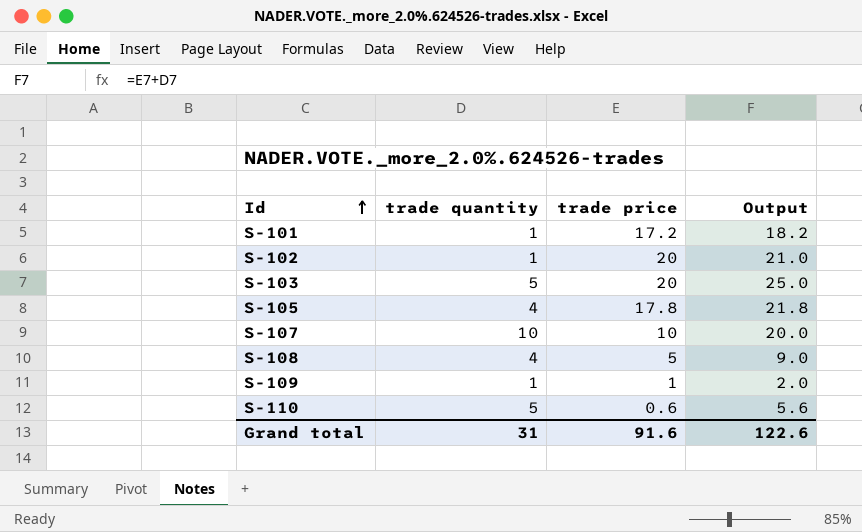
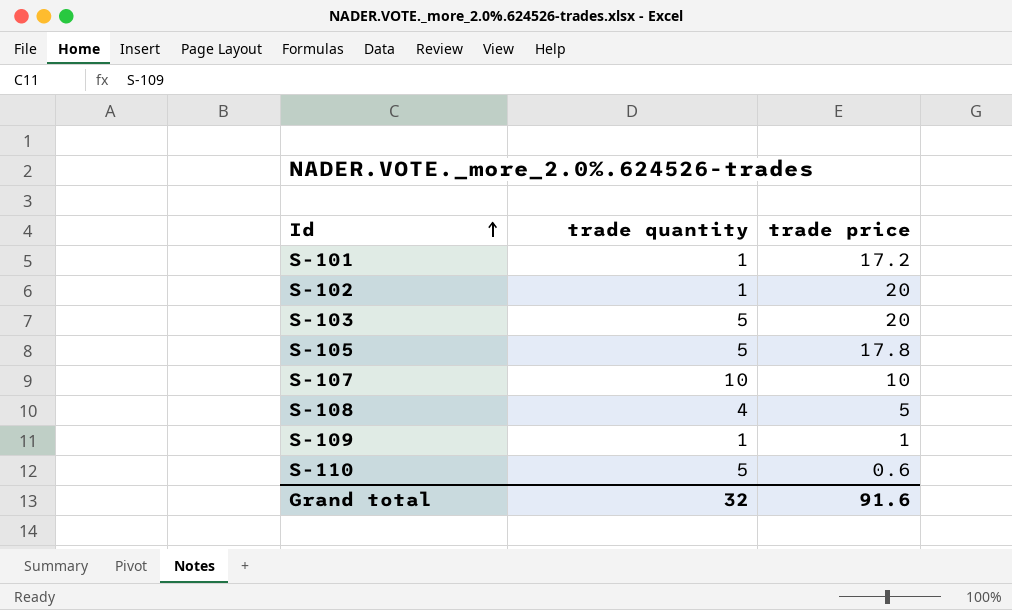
column Output | formula: [trade quantity] + [trade price] -> none
S-105 | trade quantity: 4 -> 5
Grand total | trade quantity: 31 -> 32

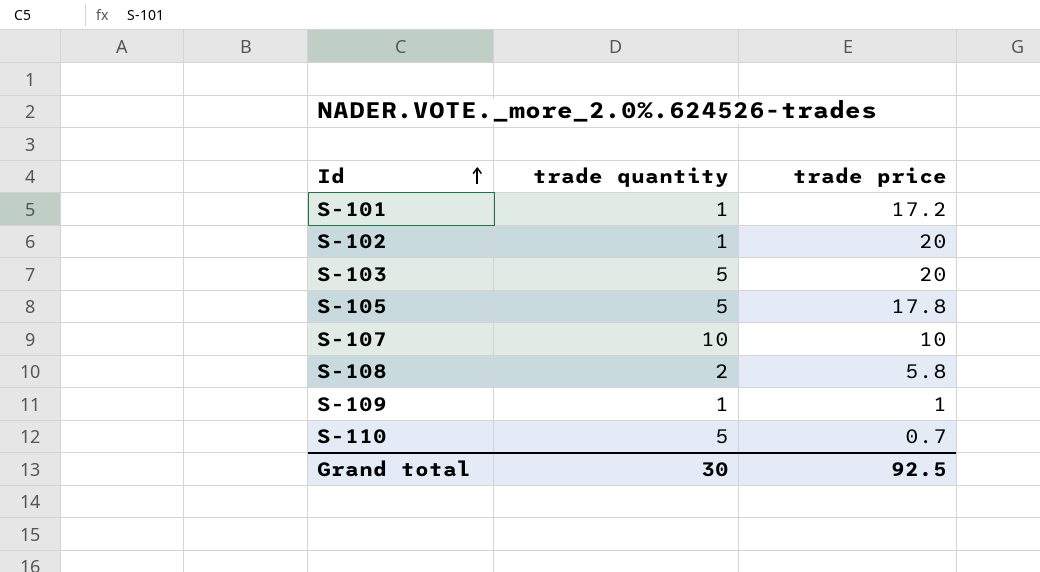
S-108 | trade quantity: 4 -> 2
S-108 | trade price: 5 -> 5.8
S-110 | trade price: 0.6 -> 0.7
Grand total | trade quantity: 32 -> 30
Grand total | trade price: 91.6 -> 92.5

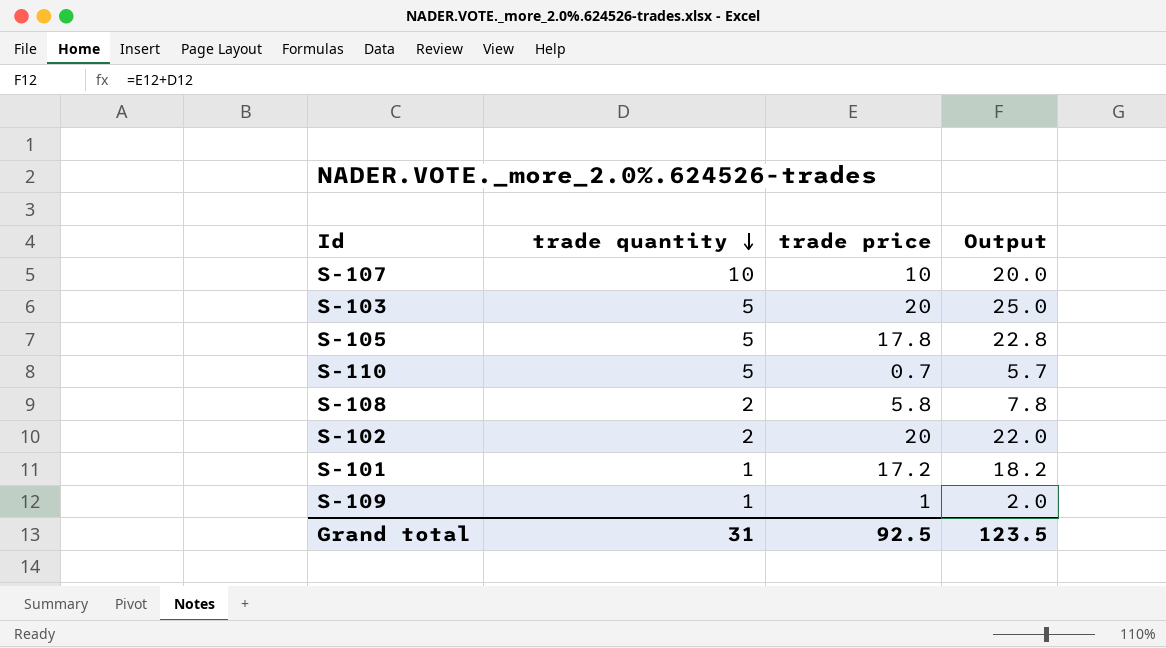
row order: Id ascending -> trade quantity descending
column Output | formula: none -> [trade quantity] + [trade price]
S-102 | trade quantity: 1 -> 2
Grand total | trade quantity: 30 -> 31

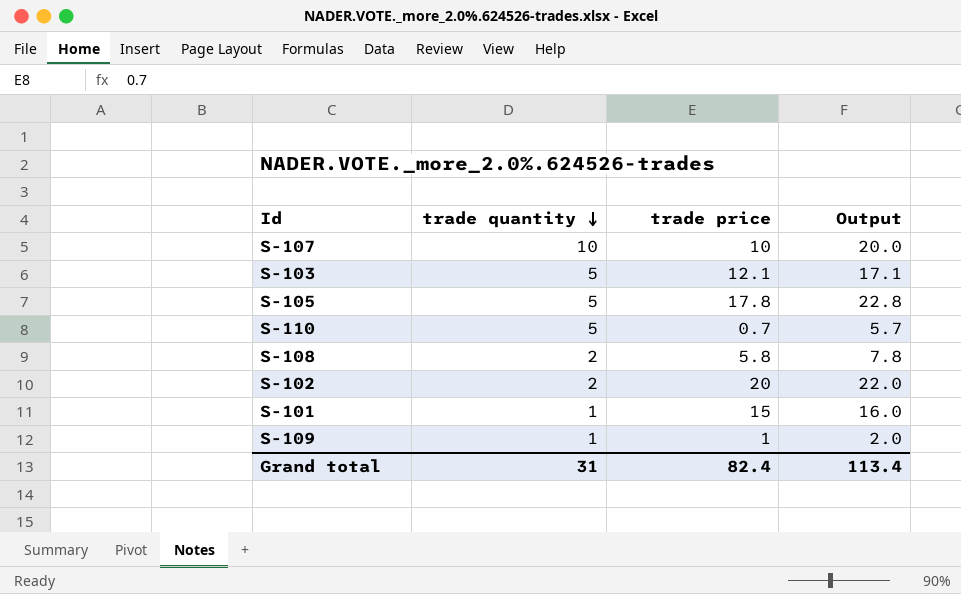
S-103 | trade price: 20 -> 12.1
S-103 | Output: 25.0 -> 17.1
S-101 | trade price: 17.2 -> 15
S-101 | Output: 18.2 -> 16.0
Grand total | trade price: 92.5 -> 82.4
Grand total | Output: 123.5 -> 113.4

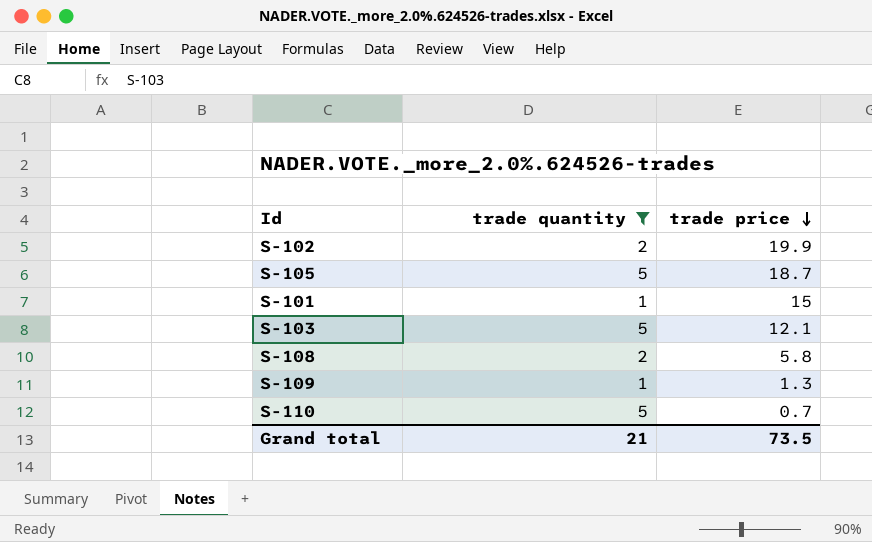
filter: none -> trade quantity != 10
row order: trade quantity descending -> trade price descending
column Output | formula: [trade quantity] + [trade price] -> none
S-102 | trade price: 20 -> 19.9
S-105 | trade price: 17.8 -> 18.7
S-109 | trade price: 1 -> 1.3
Grand total | trade quantity: 31 -> 21
Grand total | trade price: 82.4 -> 73.5

